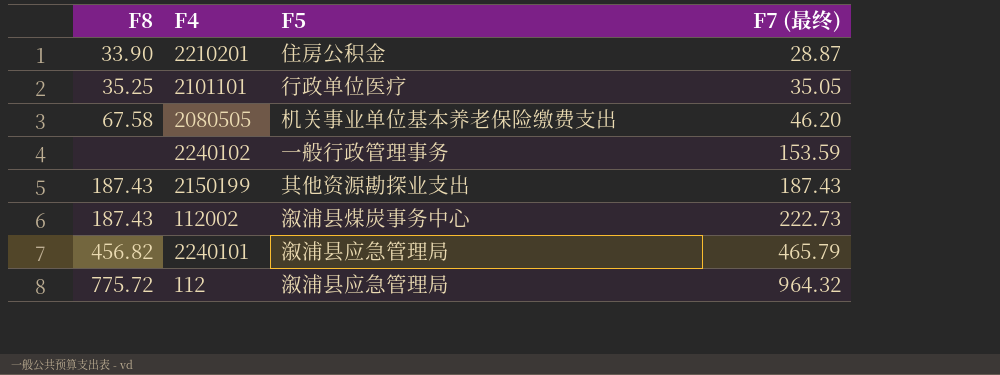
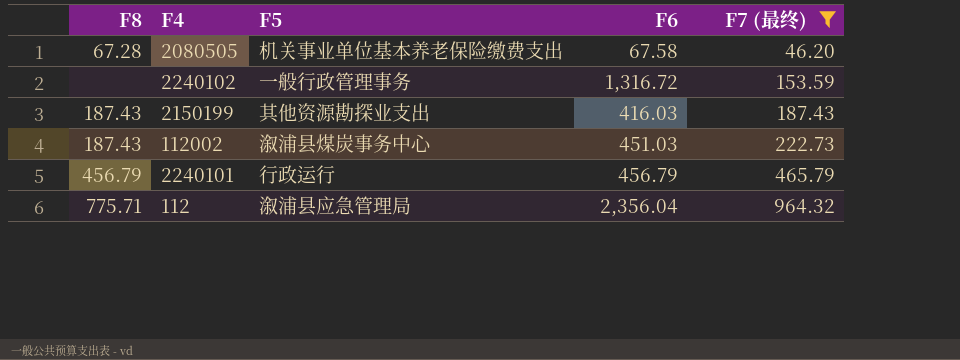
filter: none -> F7 (最终) >= 46.20
column F6 | position: none -> 4
2080505 | F8: 67.58 -> 67.28
2240101 | F8: 456.82 -> 456.79
2240101 | F5: 溆浦县应急管理局 -> 行政运行
112 | F8: 775.72 -> 775.71

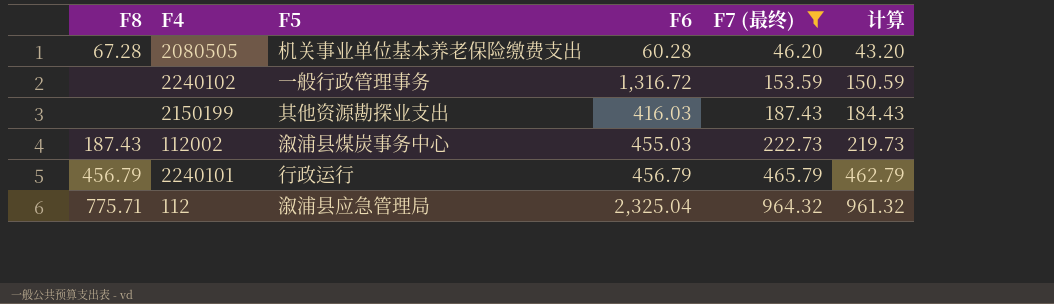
column 计算 | formula: none -> [F7 (最终)] - 3
2080505 | F6: 67.58 -> 60.28
2150199 | F8: 187.43 -> none
112002 | F6: 451.03 -> 455.03
112 | F6: 2,356.04 -> 2,325.04

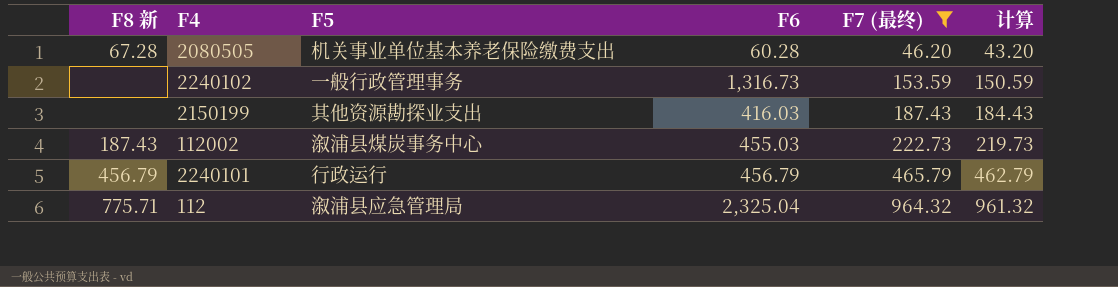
column name: F8 -> F8 新
2240102 | F6: 1,316.72 -> 1,316.73

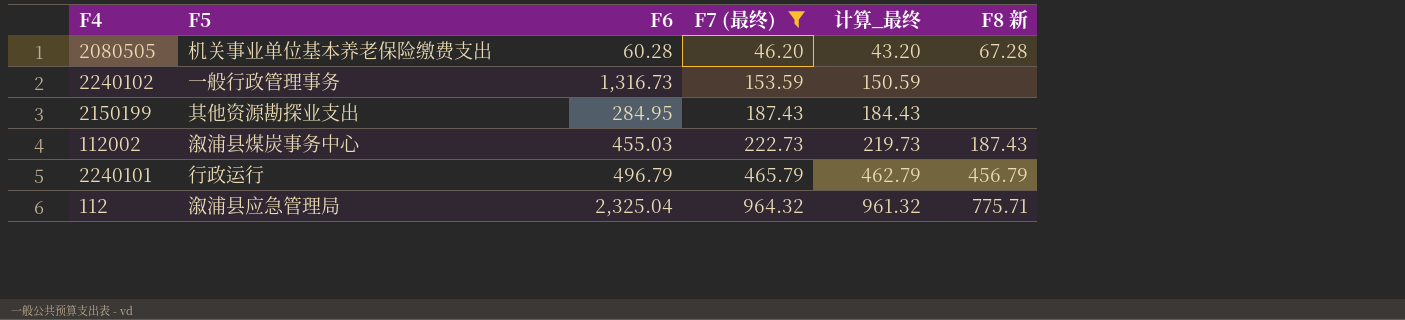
column name: 计算 -> 计算_最终
column F8 新 | position: 1 -> 6
2150199 | F6: 416.03 -> 284.95
2240101 | F6: 456.79 -> 496.79

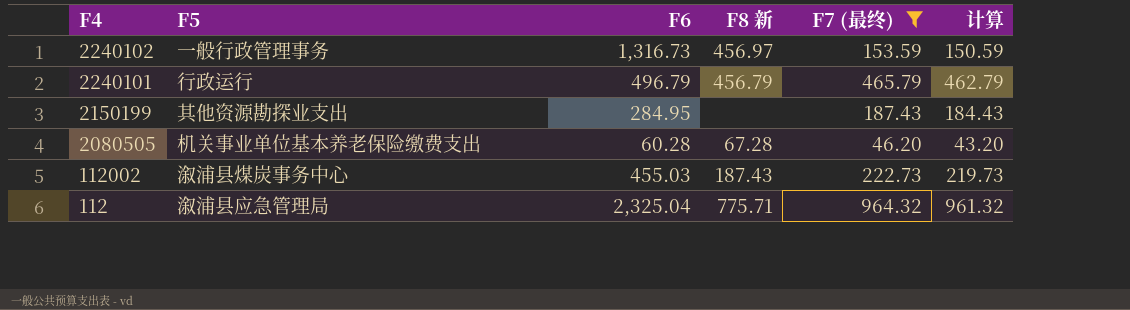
row order: F7 (最终) ascending -> F4 descending
column F8 新 | position: 6 -> 4
column name: 计算_最终 -> 计算
2240102 | F8 新: none -> 456.97

